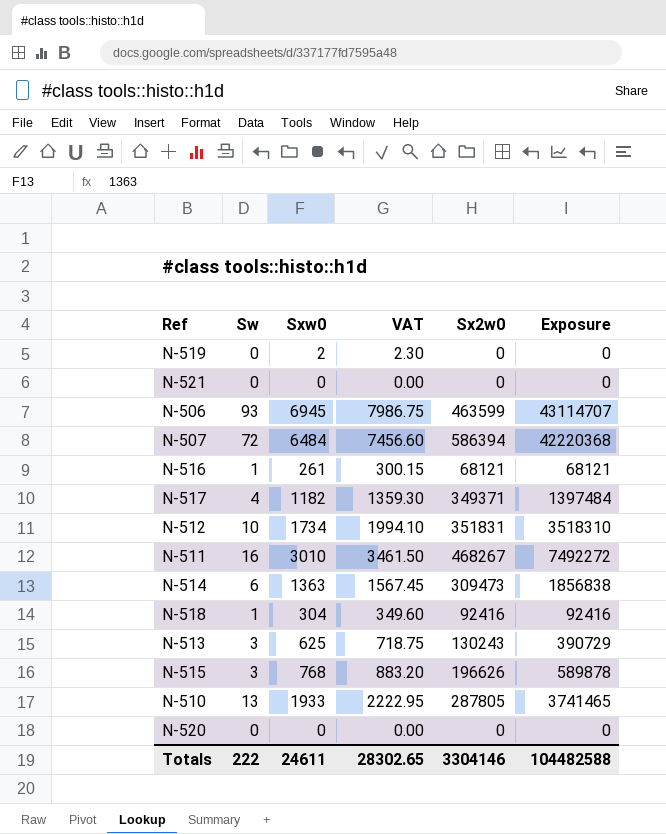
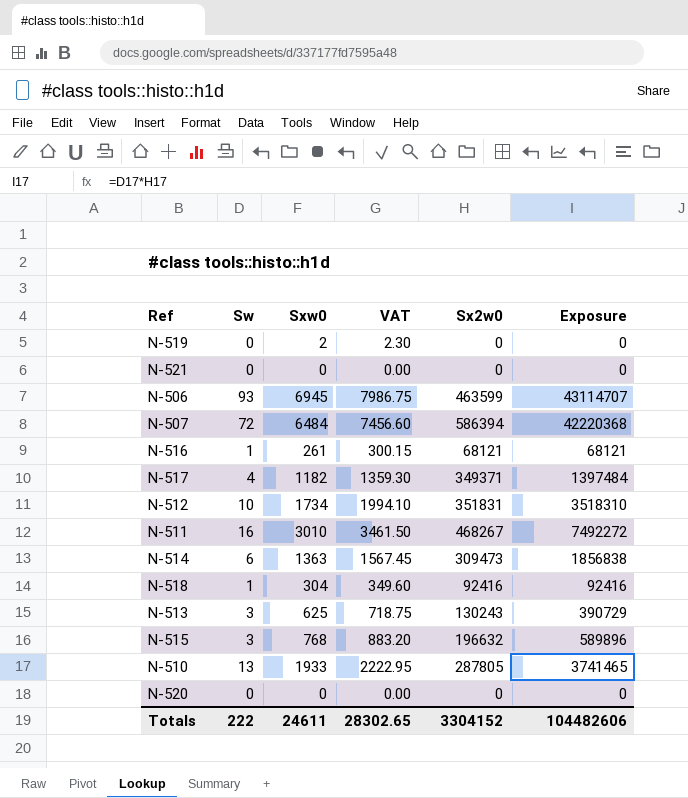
N-515 | Sx2w0: 196626 -> 196632
N-515 | Exposure: 589878 -> 589896
Totals | Sx2w0: 3304146 -> 3304152
Totals | Exposure: 104482588 -> 104482606

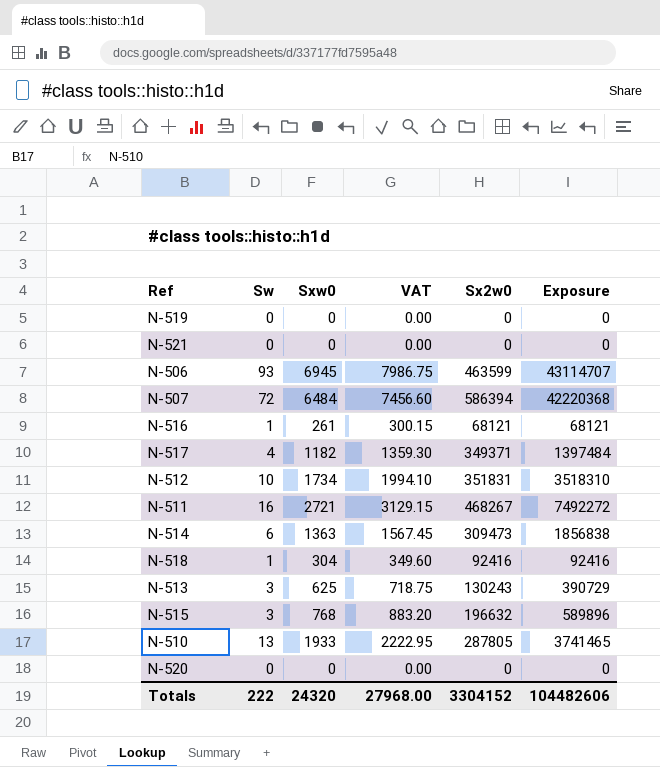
N-519 | Sxw0: 2 -> 0
N-519 | VAT: 2.30 -> 0.00
N-511 | Sxw0: 3010 -> 2721
N-511 | VAT: 3461.50 -> 3129.15
Totals | Sxw0: 24611 -> 24320
Totals | VAT: 28302.65 -> 27968.00

